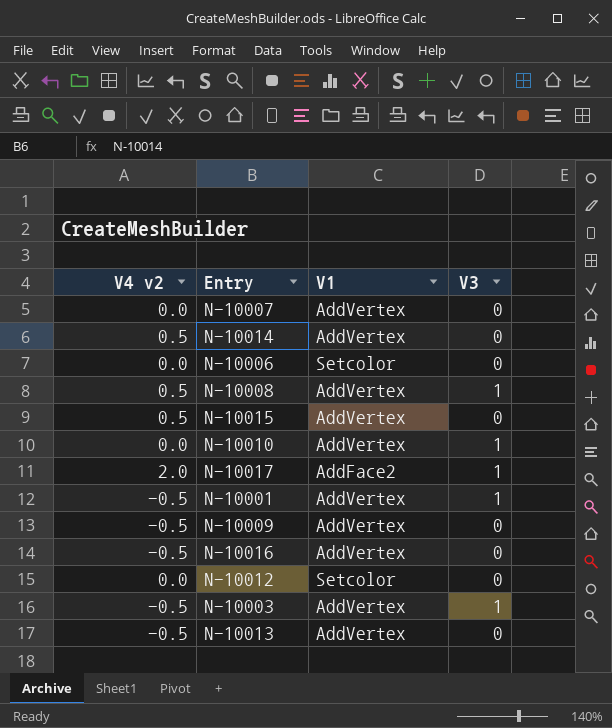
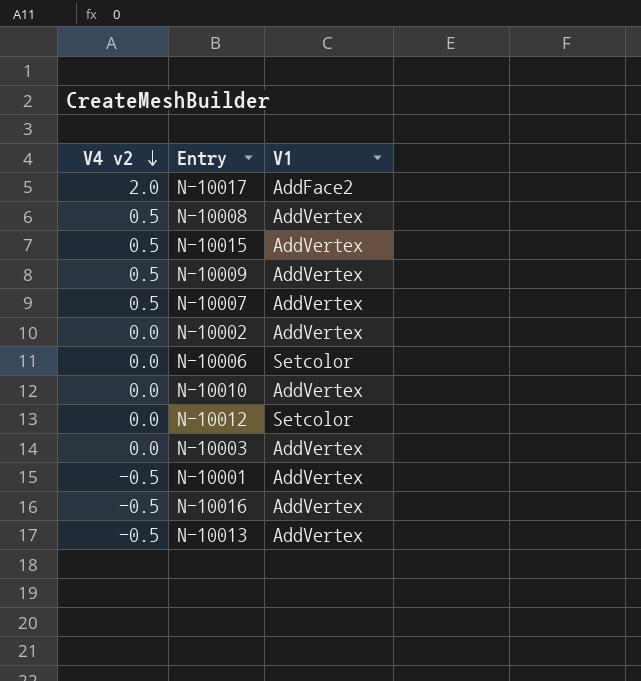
row order: none -> V4 v2 descending
column V3 | position: 4 -> none
row N-10014: 0.5 | AddVertex | 0 -> none
N-10009 | V4 v2: -0.5 -> 0.5
N-10007 | V4 v2: 0.0 -> 0.5
row N-10002: none -> 0.0 | AddVertex
N-10003 | V4 v2: -0.5 -> 0.0

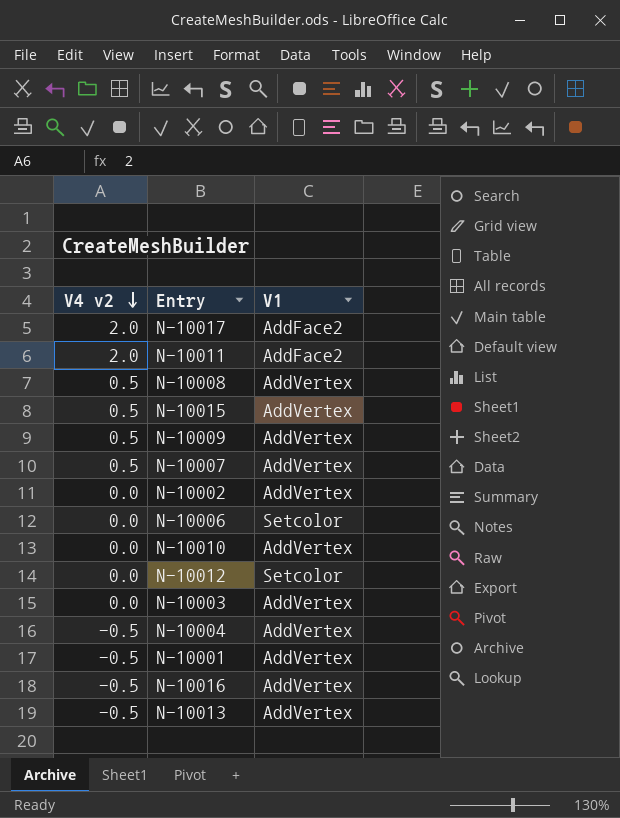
row N-10011: none -> 2.0 | AddFace2
row N-10004: none -> -0.5 | AddVertex

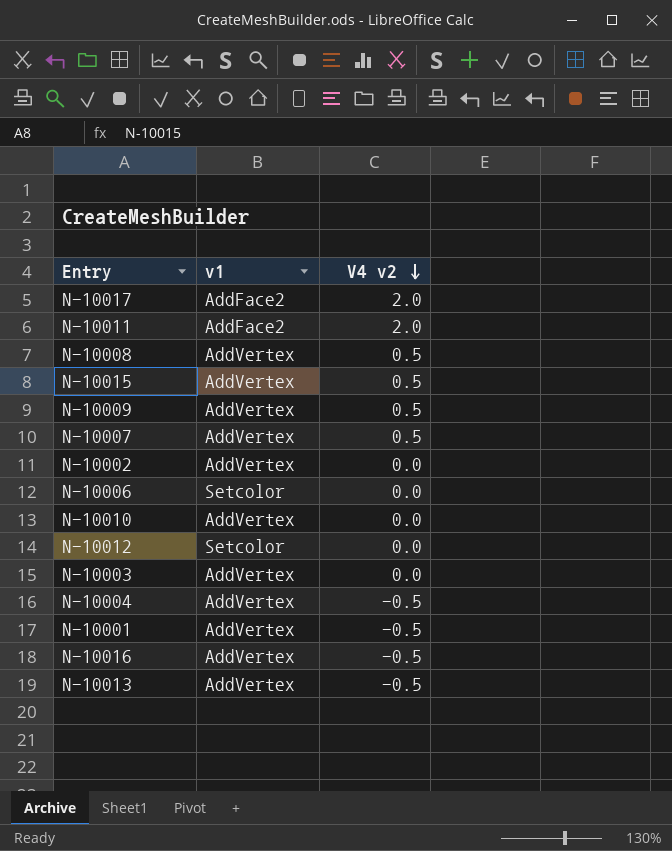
column name: V1 -> v1
column V4 v2 | position: 1 -> 3

